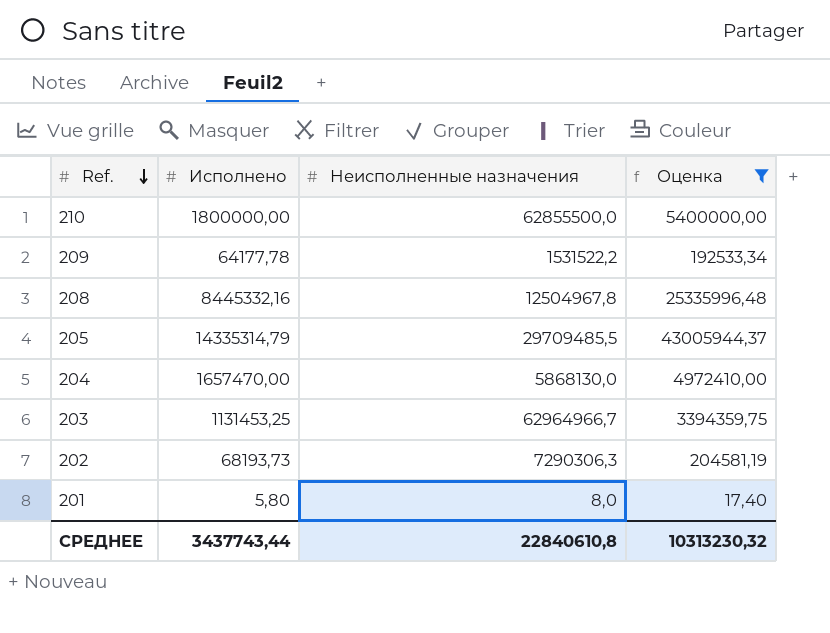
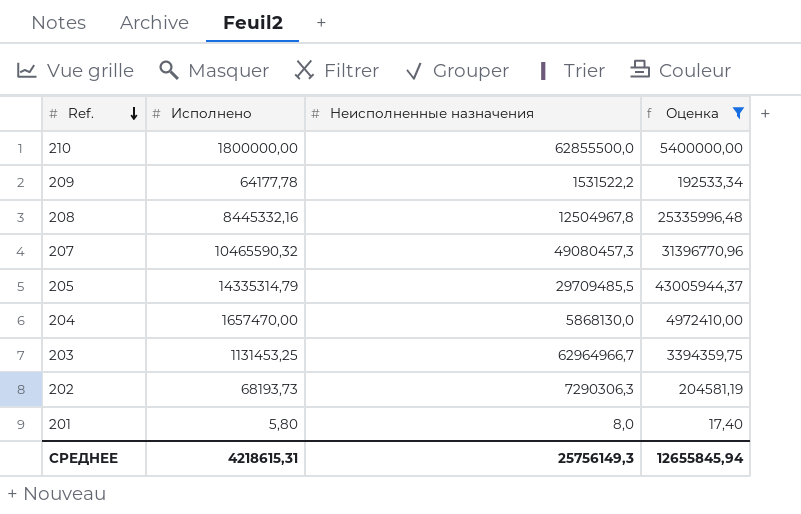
row 207: none -> 10465590,32 | 49080457,3 | 31396770,96
СРЕДНЕЕ | Исполнено: 3437743,44 -> 4218615,31
СРЕДНЕЕ | Неисполненные назначения: 22840610,8 -> 25756149,3
СРЕДНЕЕ | Оценка: 10313230,32 -> 12655845,94

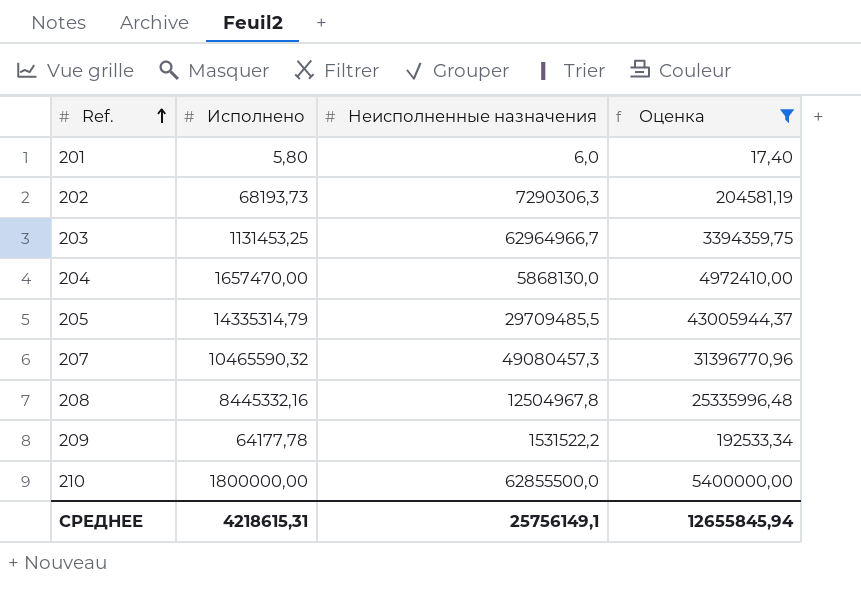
row order: Ref. descending -> Ref. ascending
201 | Неисполненные назначения: 8,0 -> 6,0
СРЕДНЕЕ | Неисполненные назначения: 25756149,3 -> 25756149,1

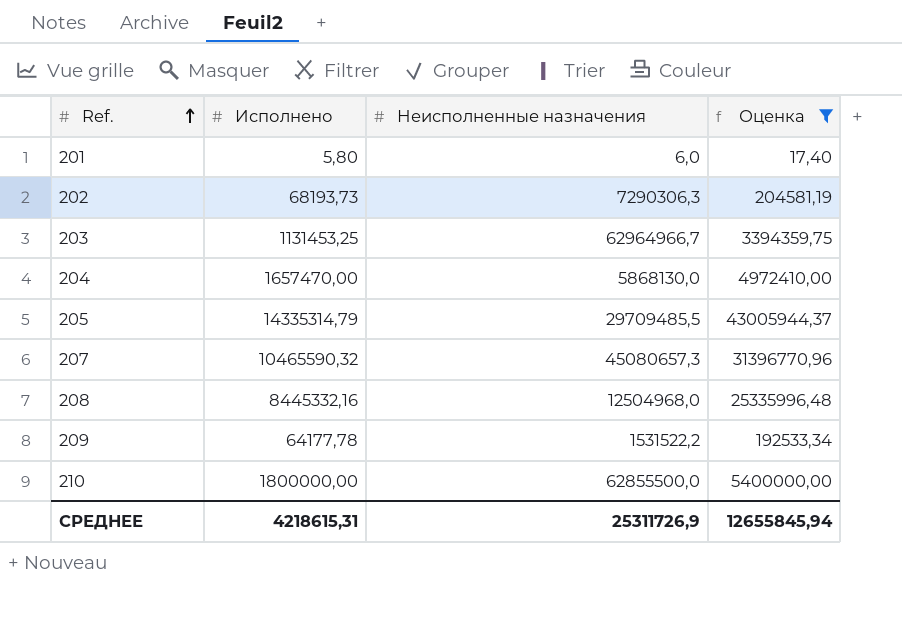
207 | Неисполненные назначения: 49080457,3 -> 45080657,3
208 | Неисполненные назначения: 12504967,8 -> 12504968,0
СРЕДНЕЕ | Неисполненные назначения: 25756149,1 -> 25311726,9

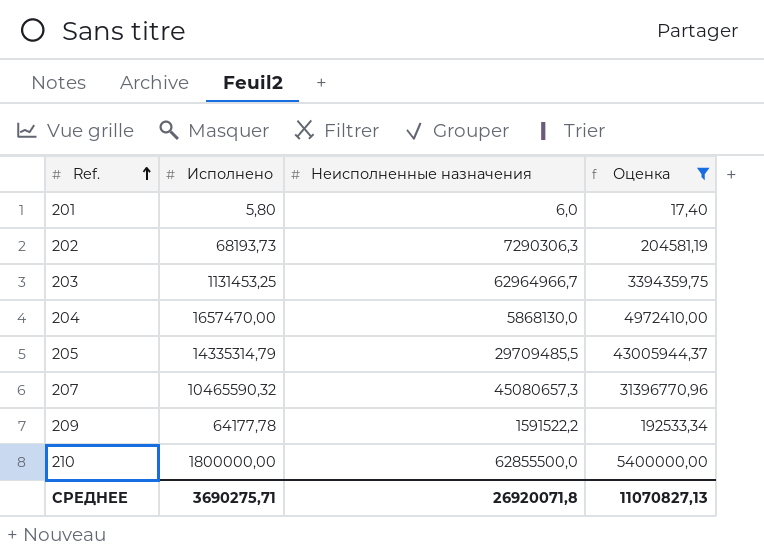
row 208: 8445332,16 | 12504968,0 | 25335996,48 -> none
209 | Неисполненные назначения: 1531522,2 -> 1591522,2
СРЕДНЕЕ | Исполнено: 4218615,31 -> 3690275,71
СРЕДНЕЕ | Неисполненные назначения: 25311726,9 -> 26920071,8
СРЕДНЕЕ | Оценка: 12655845,94 -> 11070827,13

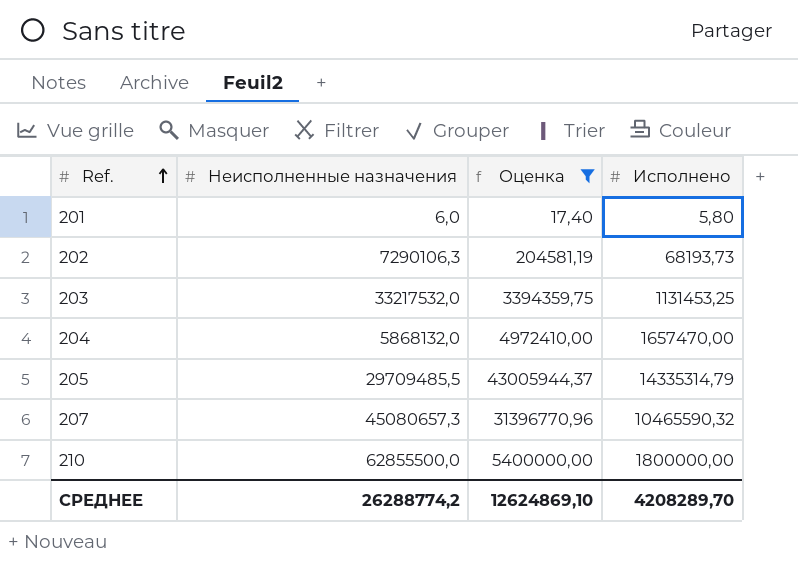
column Исполнено | position: 2 -> 4
row 209: 64177,78 | 1591522,2 | 192533,34 -> none
202 | Неисполненные назначения: 7290306,3 -> 7290106,3
203 | Неисполненные назначения: 62964966,7 -> 33217532,0
204 | Неисполненные назначения: 5868130,0 -> 5868132,0
СРЕДНЕЕ | Неисполненные назначения: 26920071,8 -> 26288774,2
СРЕДНЕЕ | Оценка: 11070827,13 -> 12624869,10
СРЕДНЕЕ | Исполнено: 3690275,71 -> 4208289,70

